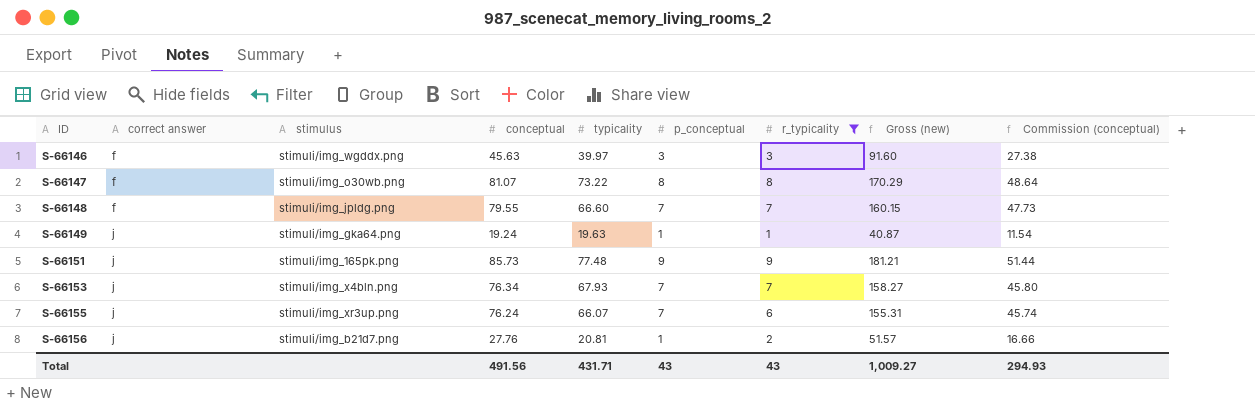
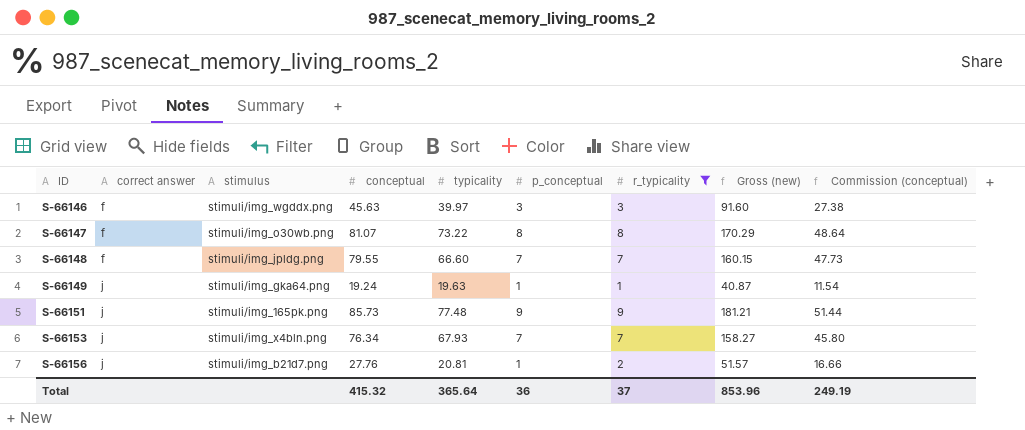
row S-66155: j | stimuli/img_xr3up.png | 76.24 | 66.07 | 7 | 6 | 155.31 | 45.74 -> none
Total | conceptual: 491.56 -> 415.32
Total | typicality: 431.71 -> 365.64
Total | p_conceptual: 43 -> 36
Total | r_typicality: 43 -> 37
Total | Gross (new): 1,009.27 -> 853.96
Total | Commission (conceptual): 294.93 -> 249.19

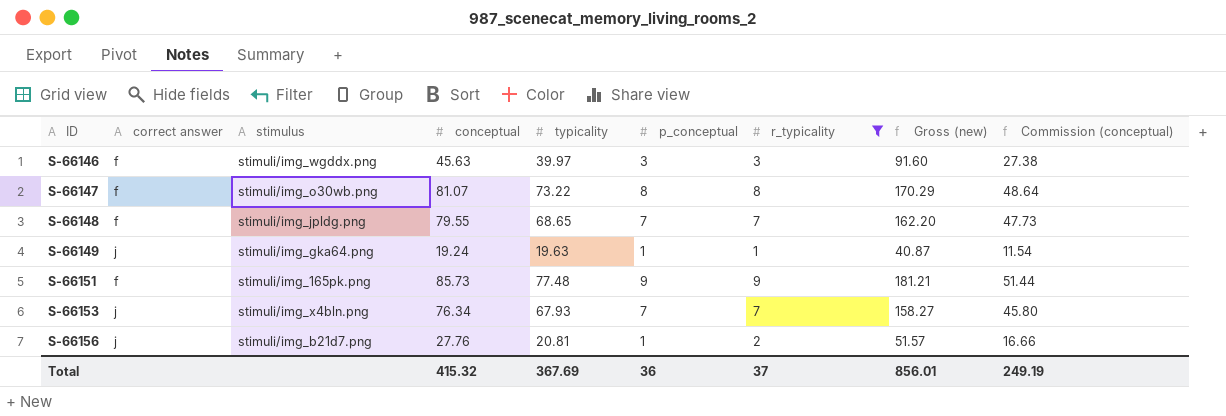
S-66148 | typicality: 66.60 -> 68.65
S-66148 | Gross (new): 160.15 -> 162.20
S-66151 | correct answer: j -> f
Total | typicality: 365.64 -> 367.69
Total | Gross (new): 853.96 -> 856.01

